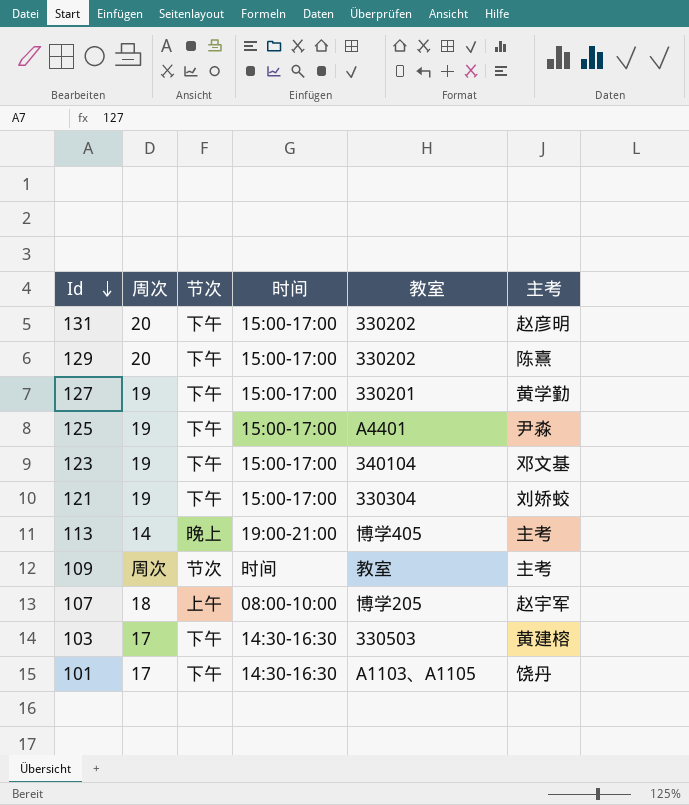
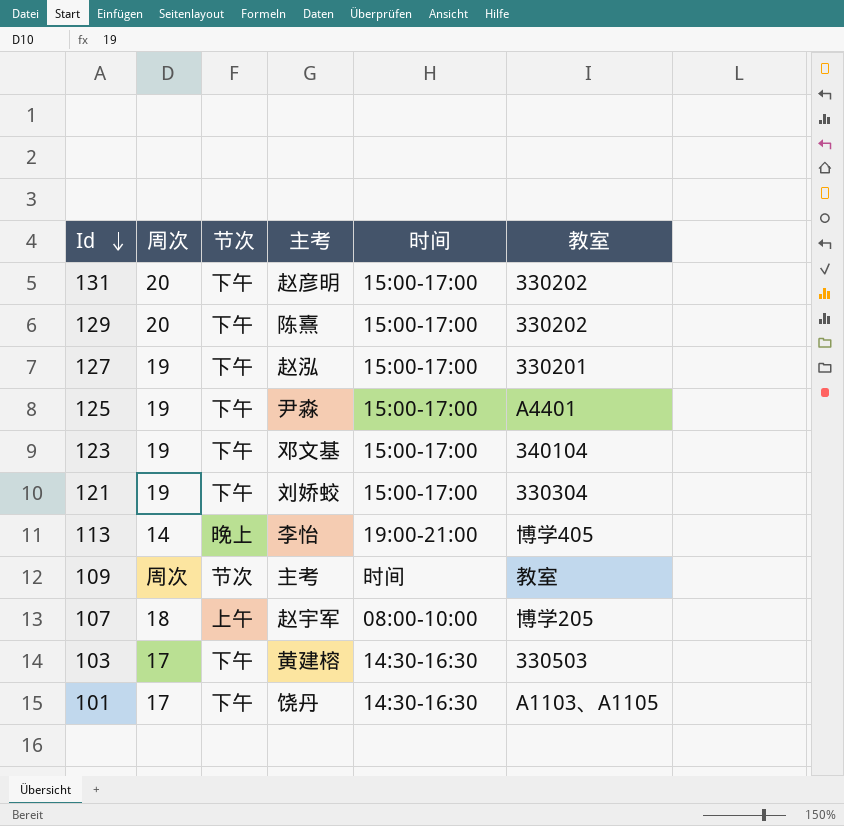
column 主考 | position: 6 -> 4
127 | 主考: 黄学勤 -> 赵泓
113 | 主考: 主考 -> 李怡

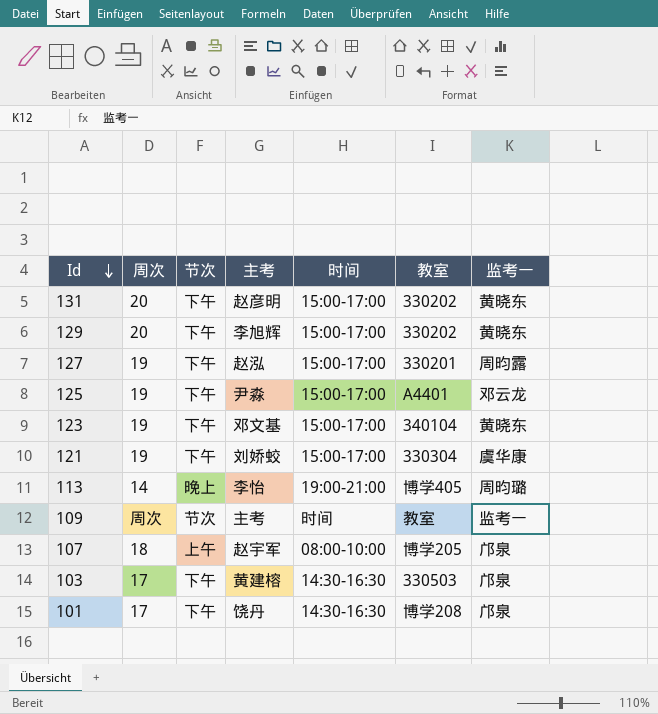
column 监考一 | position: none -> 7
129 | 主考: 陈熹 -> 李旭辉
101 | 教室: A1103、A1105 -> 博学208

